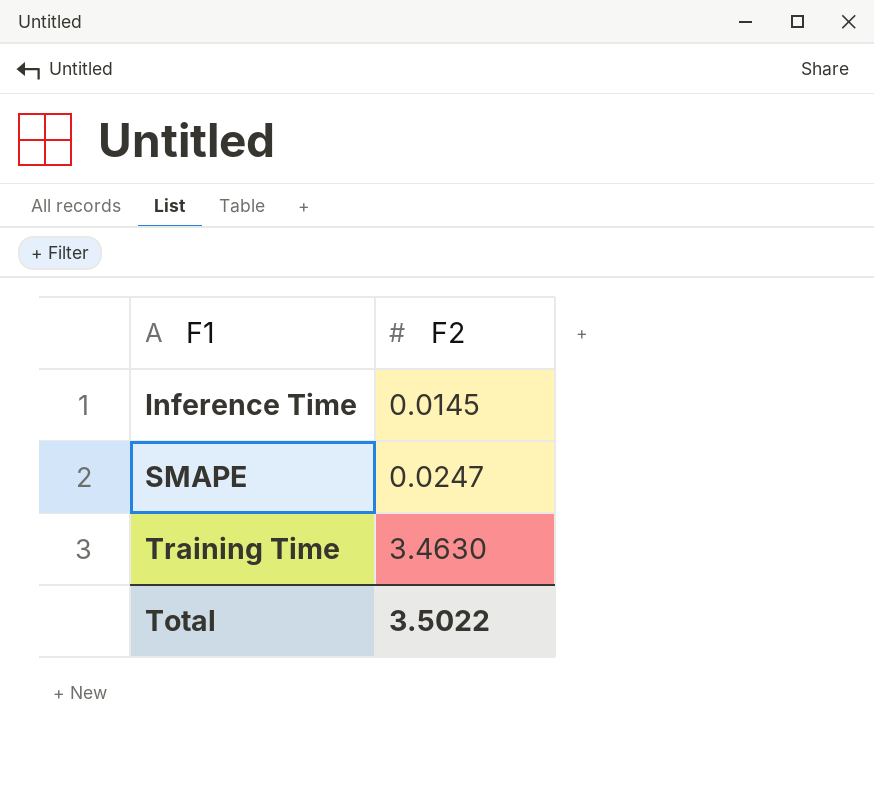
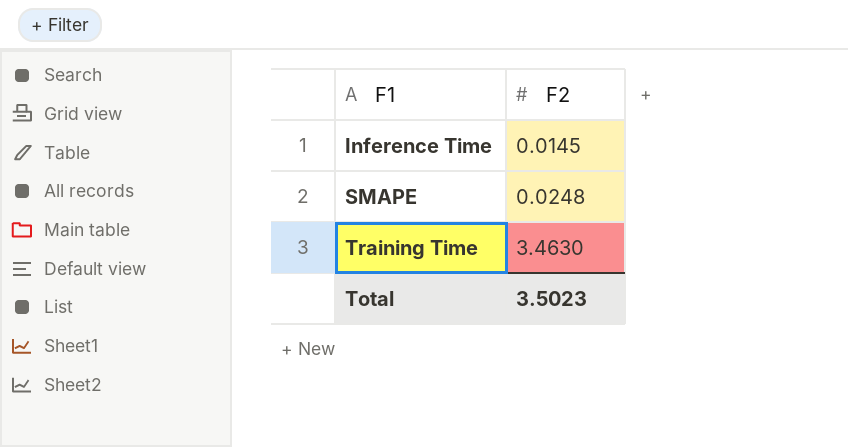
SMAPE | F2: 0.0247 -> 0.0248
Total | F2: 3.5022 -> 3.5023

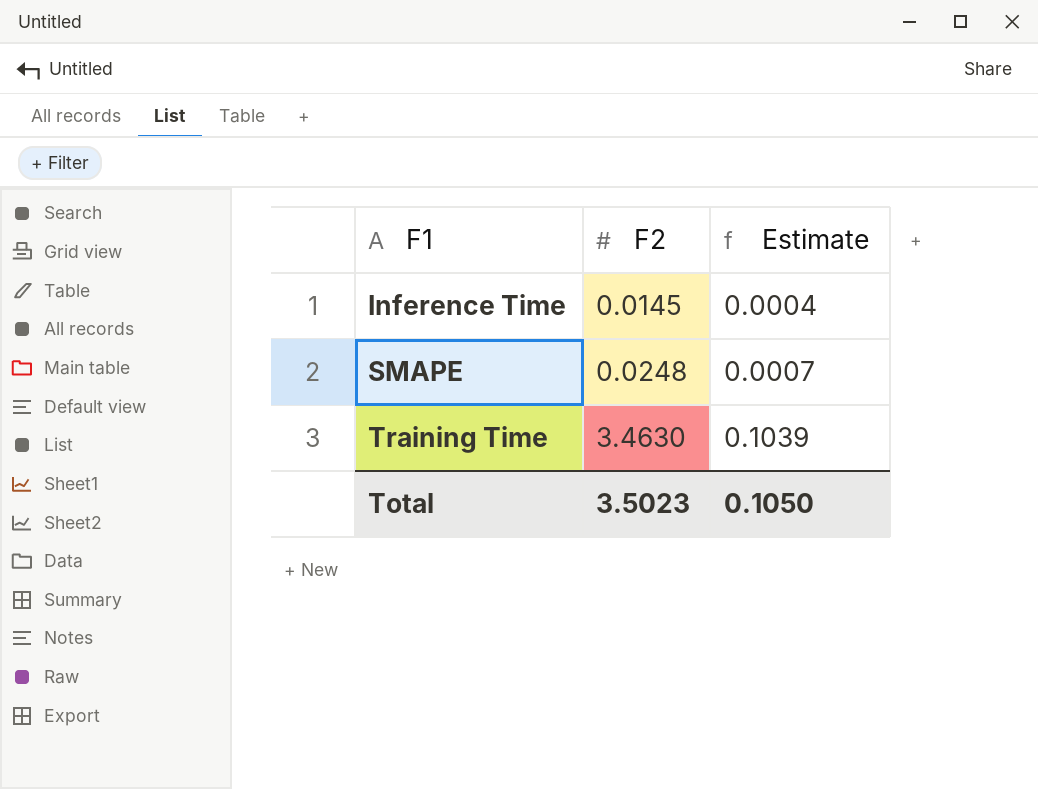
column Estimate | formula: none -> [F2] * 0.03

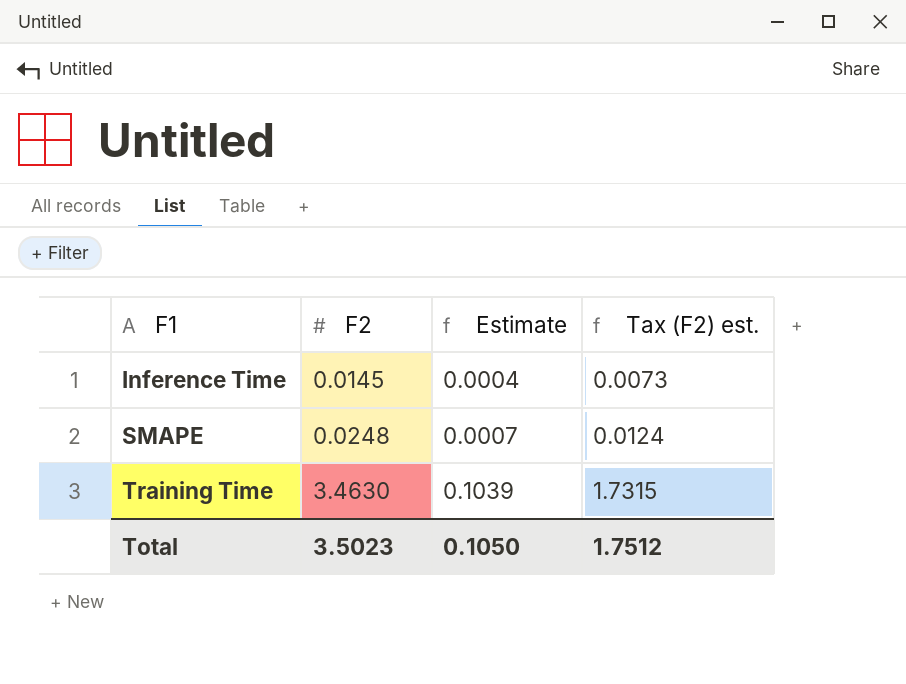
column Tax (F2) est. | formula: none -> [F2] * 0.5

